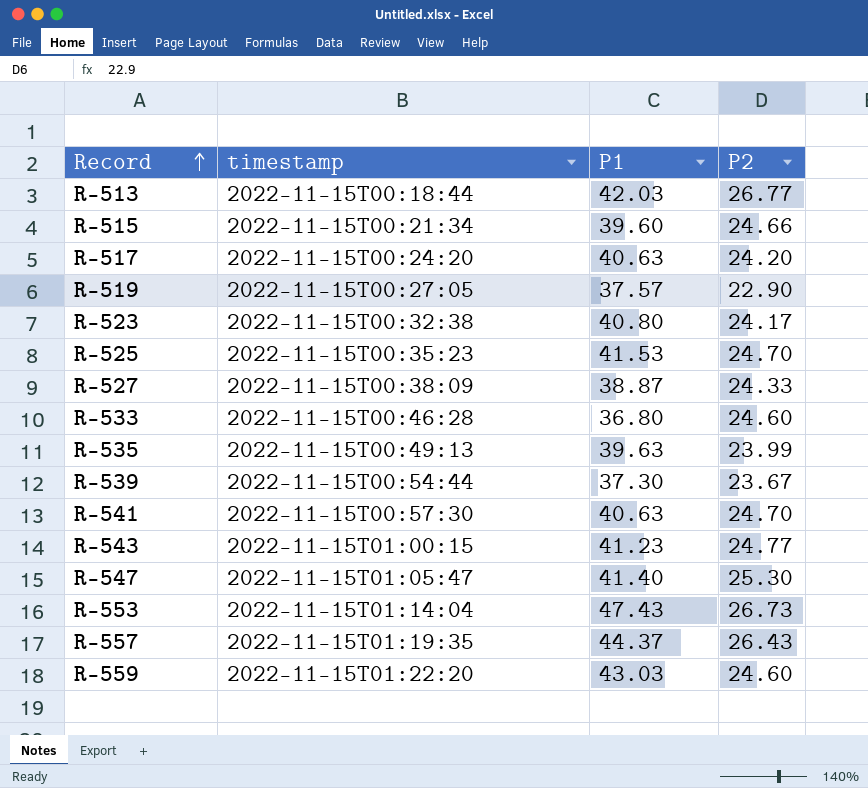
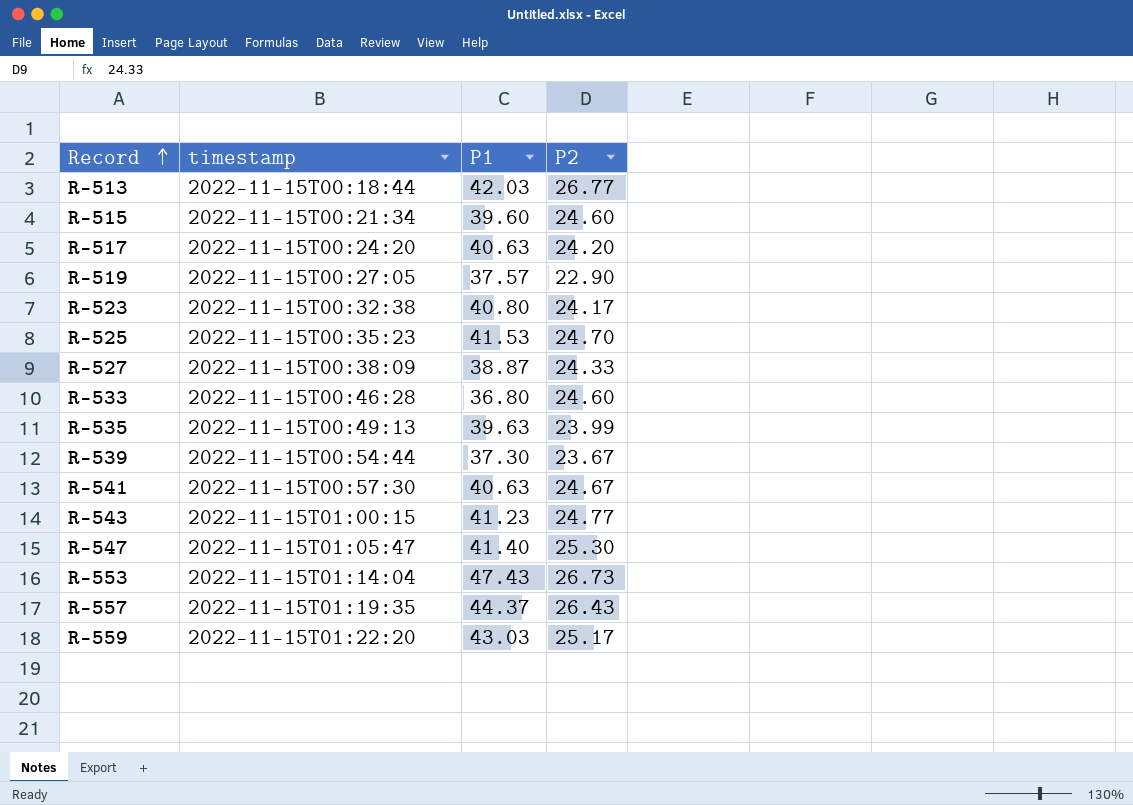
R-515 | P2: 24.66 -> 24.60
R-541 | P2: 24.70 -> 24.67
R-559 | P2: 24.60 -> 25.17

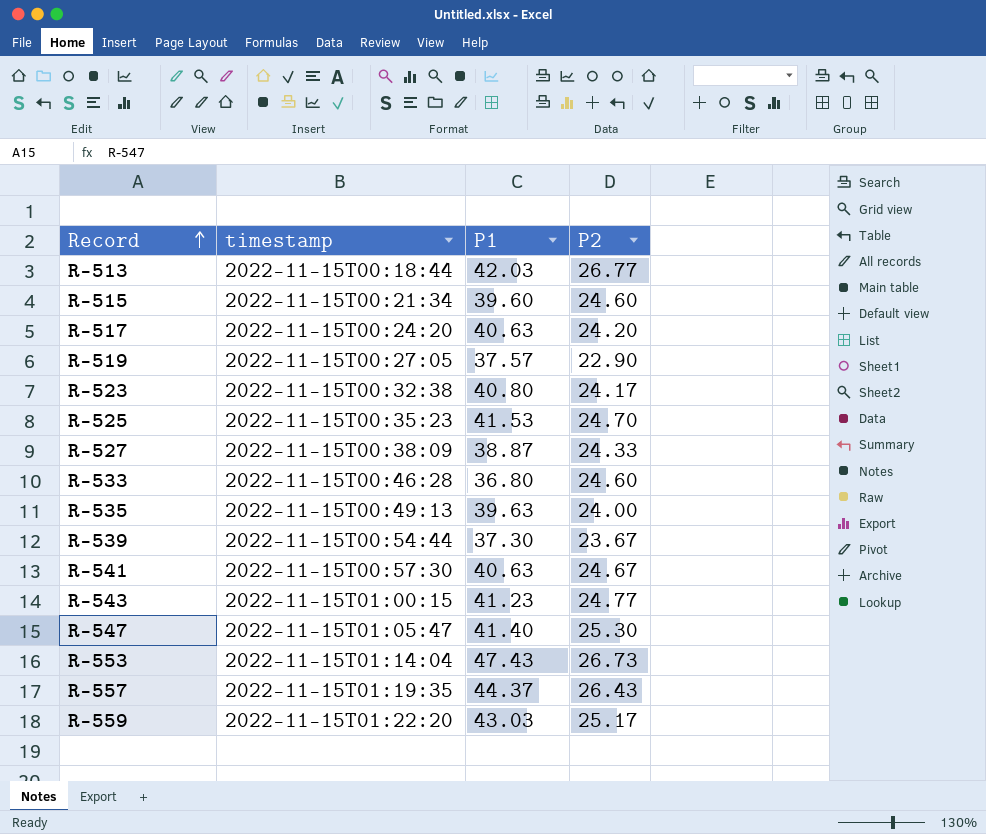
R-535 | P2: 23.99 -> 24.00

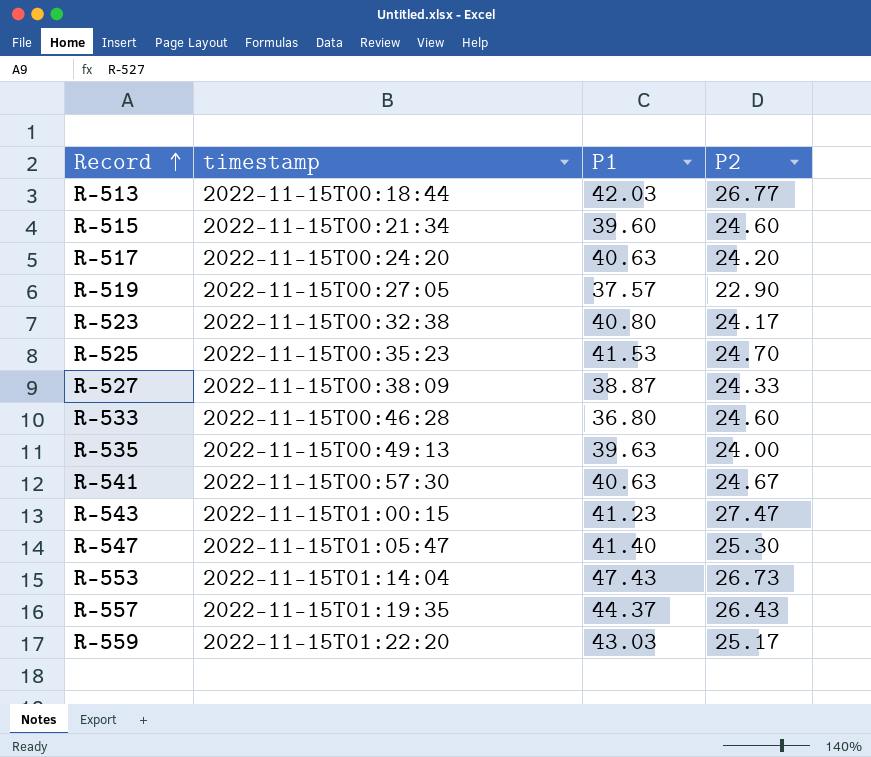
row R-539: 2022-11-15T00:54:44 | 37.30 | 23.67 -> none
R-543 | P2: 24.77 -> 27.47

